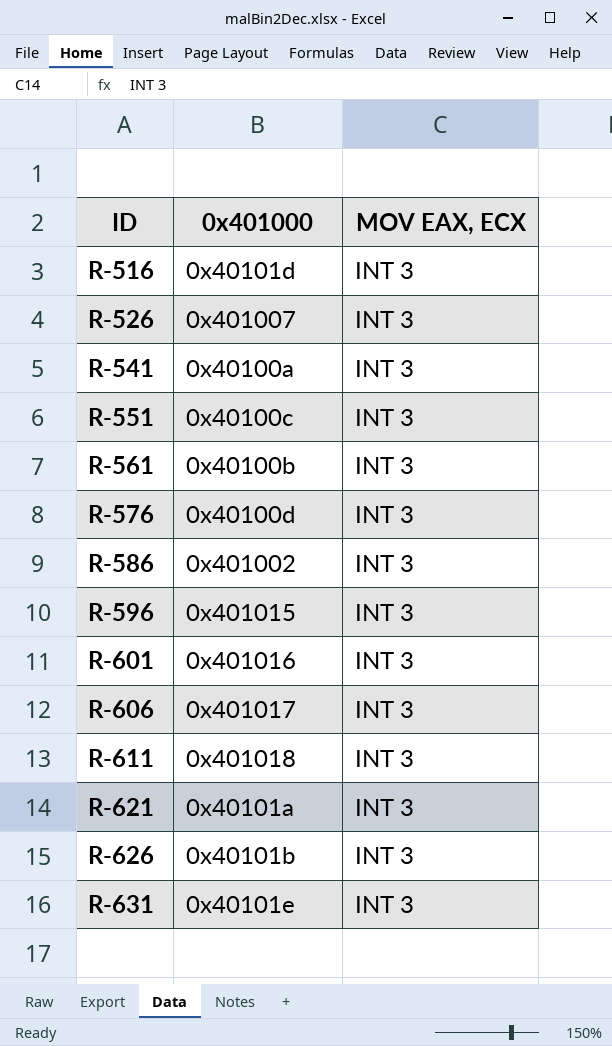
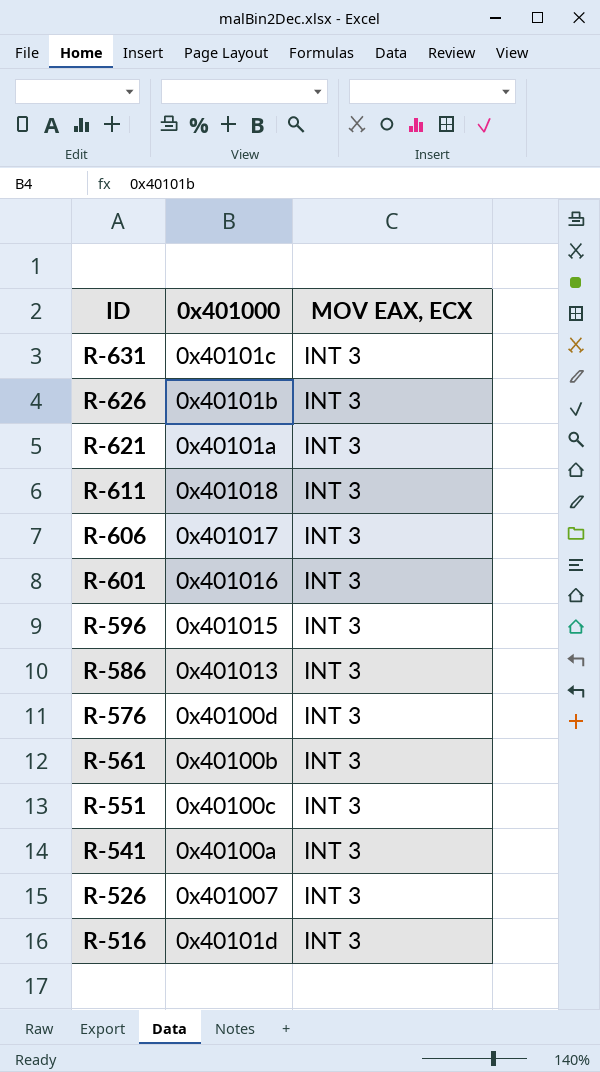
row order: ID ascending -> ID descending
R-631 | 0x401000: 0x40101e -> 0x40101c
R-586 | 0x401000: 0x401002 -> 0x401013

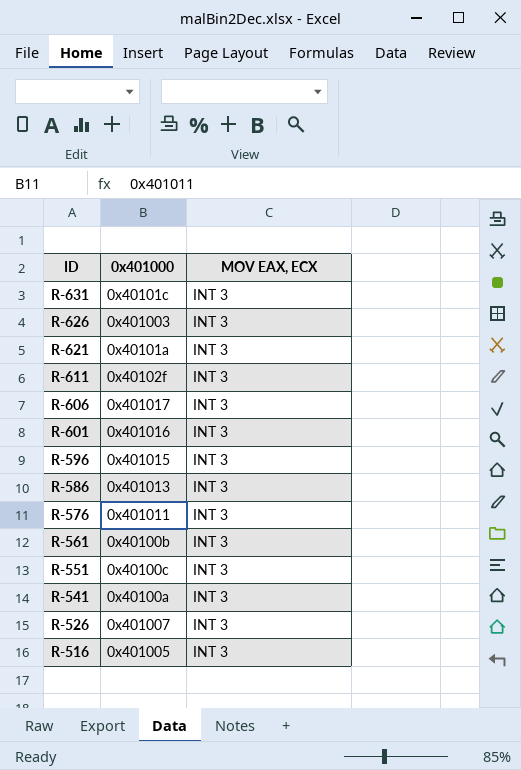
R-626 | 0x401000: 0x40101b -> 0x401003
R-611 | 0x401000: 0x401018 -> 0x40102f
R-576 | 0x401000: 0x40100d -> 0x401011
R-516 | 0x401000: 0x40101d -> 0x401005

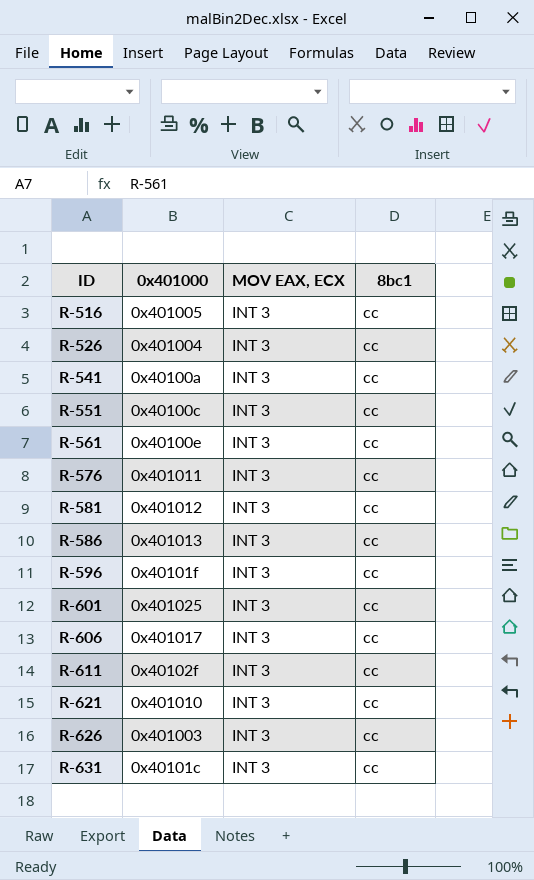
row order: ID descending -> ID ascending
column 8bc1 | position: none -> 4
R-526 | 0x401000: 0x401007 -> 0x401004
R-561 | 0x401000: 0x40100b -> 0x40100e
row R-581: none -> 0x401012 | INT 3 | cc
R-596 | 0x401000: 0x401015 -> 0x40101f
R-601 | 0x401000: 0x401016 -> 0x401025
R-621 | 0x401000: 0x40101a -> 0x401010

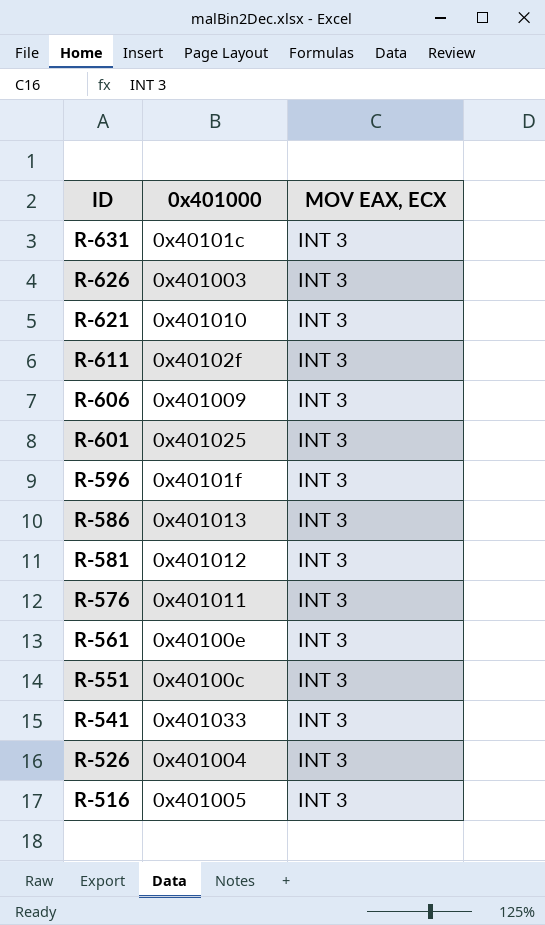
row order: ID ascending -> ID descending
column 8bc1 | position: 4 -> none
R-606 | 0x401000: 0x401017 -> 0x401009
R-541 | 0x401000: 0x40100a -> 0x401033

